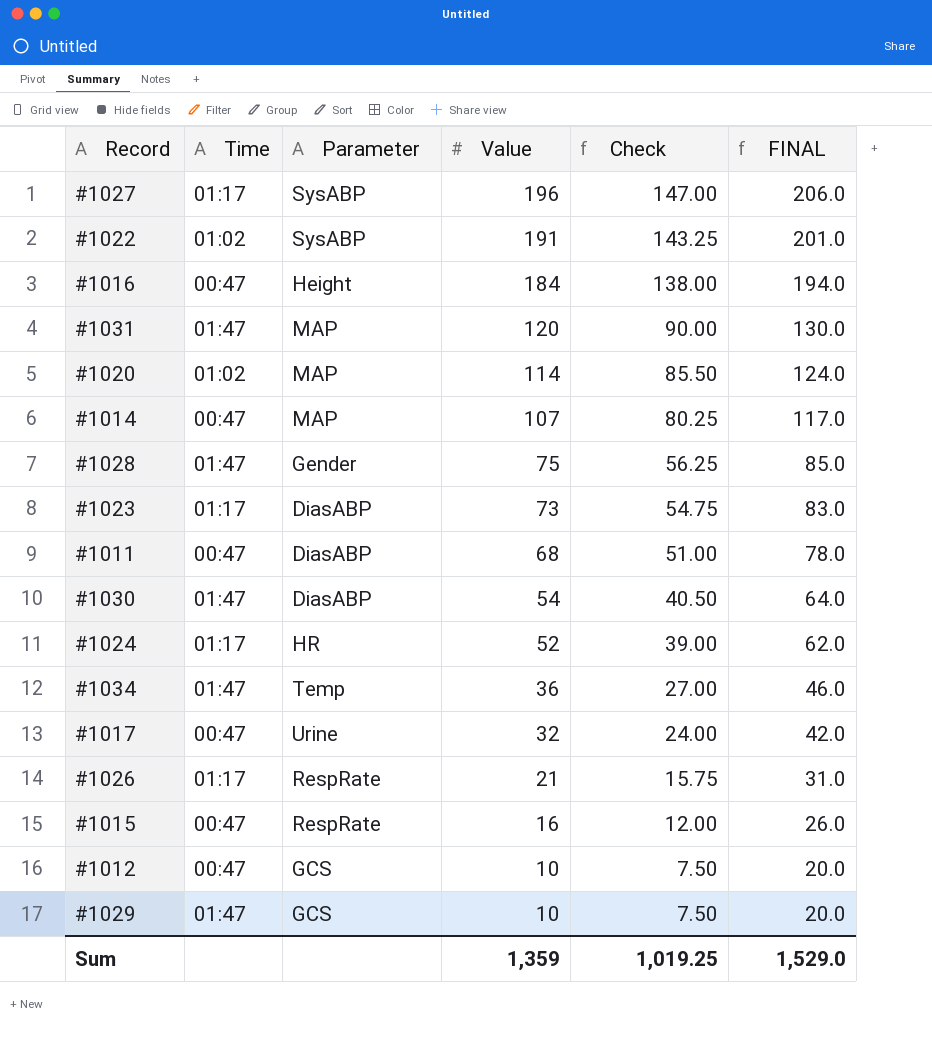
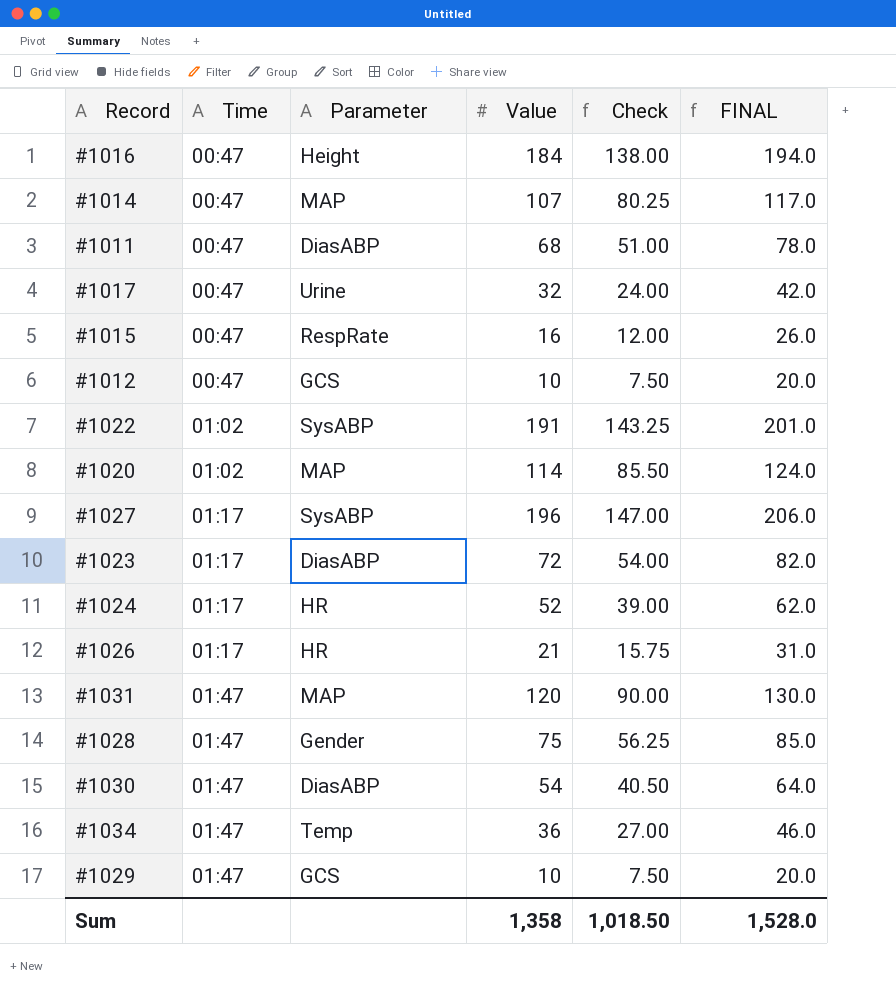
row order: Value descending -> Time ascending
#1023 | Value: 73 -> 72
#1023 | Check: 54.75 -> 54.00
#1023 | FINAL: 83.0 -> 82.0
#1026 | Parameter: RespRate -> HR
Sum | Value: 1,359 -> 1,358
Sum | Check: 1,019.25 -> 1,018.50
Sum | FINAL: 1,529.0 -> 1,528.0

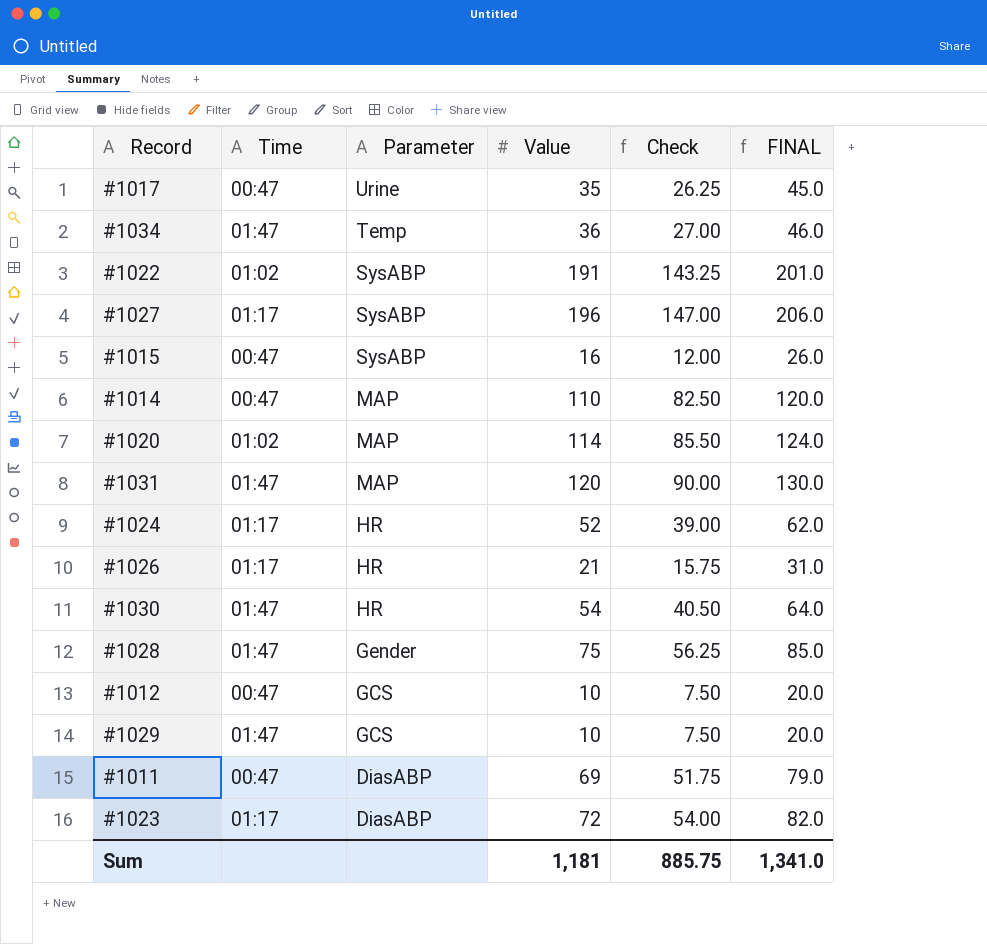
row order: Time ascending -> Parameter descending
row #1016: 00:47 | Height | 184 | 138.00 | 194.0 -> none
#1017 | Value: 32 -> 35
#1017 | Check: 24.00 -> 26.25
#1017 | FINAL: 42.0 -> 45.0
#1015 | Parameter: RespRate -> SysABP
#1014 | Value: 107 -> 110
#1014 | Check: 80.25 -> 82.50
#1014 | FINAL: 117.0 -> 120.0
#1030 | Parameter: DiasABP -> HR
#1011 | Value: 68 -> 69
#1011 | Check: 51.00 -> 51.75
#1011 | FINAL: 78.0 -> 79.0
Sum | Value: 1,358 -> 1,181
Sum | Check: 1,018.50 -> 885.75
Sum | FINAL: 1,528.0 -> 1,341.0

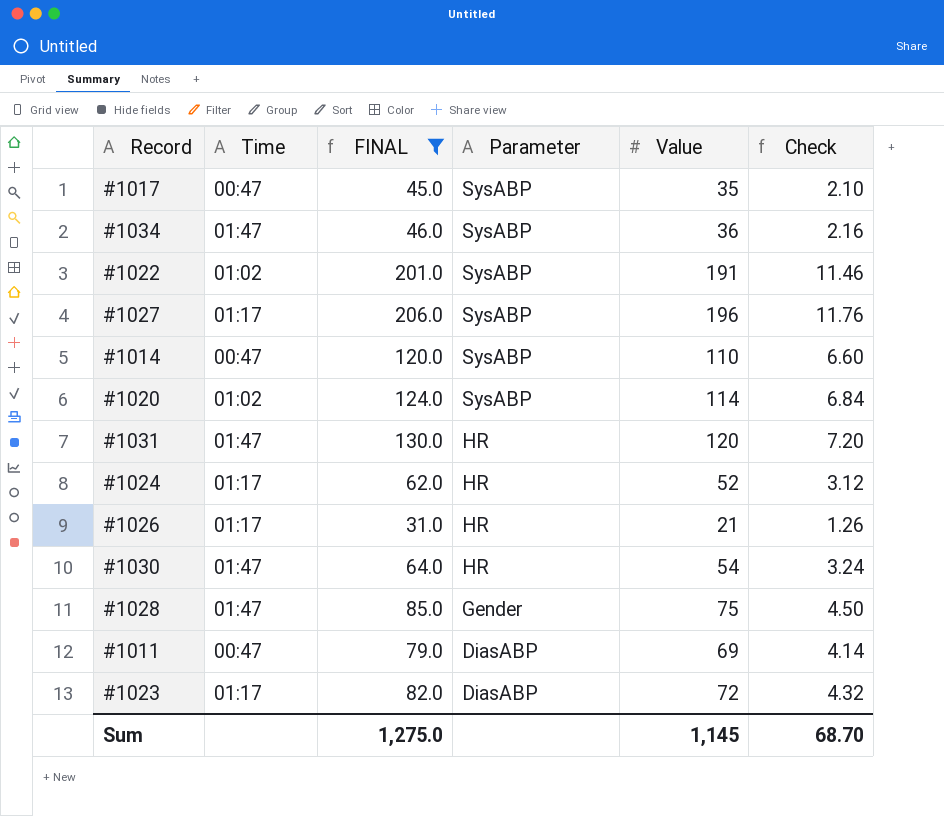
filter: none -> FINAL >= 31.0
column FINAL | position: 6 -> 3
column Check | formula: [Value] * 0.75 -> [Value] * 0.06
#1017 | Parameter: Urine -> SysABP
#1034 | Parameter: Temp -> SysABP
#1014 | Parameter: MAP -> SysABP
#1020 | Parameter: MAP -> SysABP
#1031 | Parameter: MAP -> HR
Sum | FINAL: 1,341.0 -> 1,275.0
Sum | Value: 1,181 -> 1,145
Sum | Check: 885.75 -> 68.70

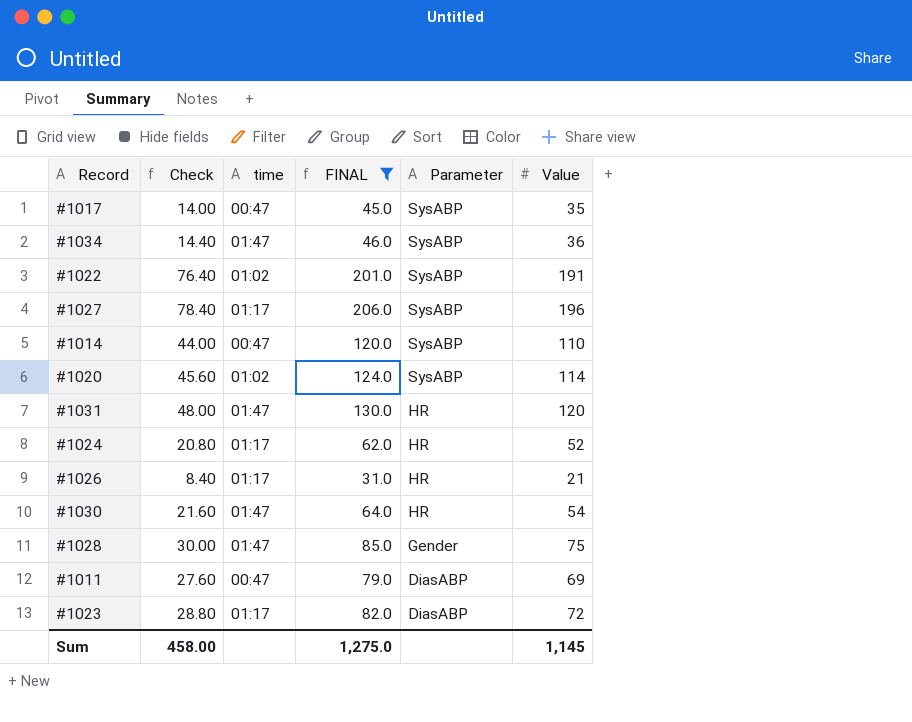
column Check | formula: [Value] * 0.06 -> [Value] * 0.4
column Check | position: 6 -> 2
column name: Time -> time
Sum | Check: 68.70 -> 458.00

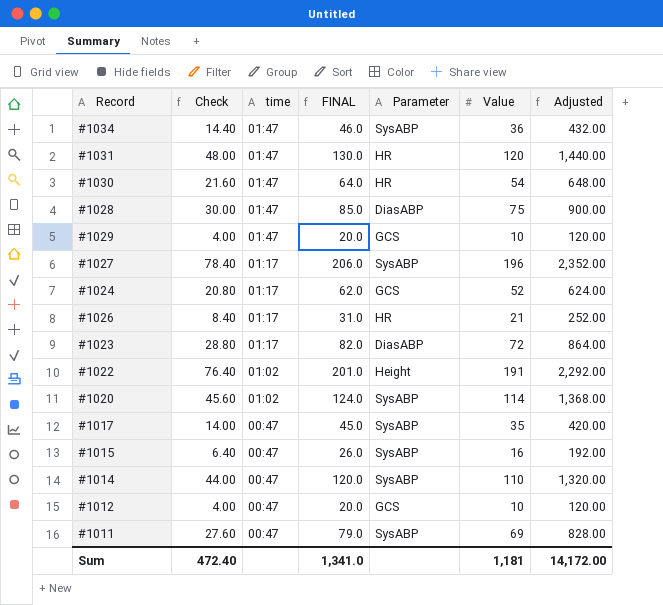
filter: FINAL >= 31.0 -> none
row order: Parameter descending -> time descending
column Adjusted | formula: none -> [Value] * 12
#1028 | Parameter: Gender -> DiasABP
#1024 | Parameter: HR -> GCS
#1022 | Parameter: SysABP -> Height
#1011 | Parameter: DiasABP -> SysABP
Sum | Check: 458.00 -> 472.40
Sum | FINAL: 1,275.0 -> 1,341.0
Sum | Value: 1,145 -> 1,181

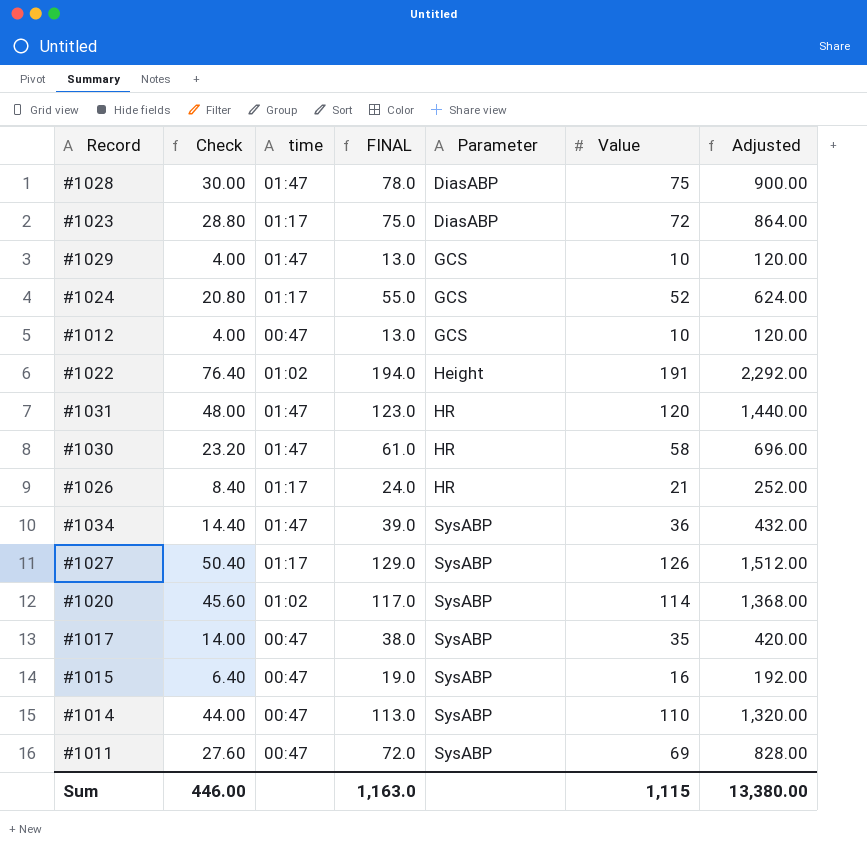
row order: time descending -> Parameter ascending
column FINAL | formula: [Value] + 10 -> [Value] + 3
#1030 | Check: 21.60 -> 23.20
#1030 | Value: 54 -> 58
#1030 | Adjusted: 648.00 -> 696.00
#1027 | Check: 78.40 -> 50.40
#1027 | Value: 196 -> 126
#1027 | Adjusted: 2,352.00 -> 1,512.00
Sum | Check: 472.40 -> 446.00
Sum | FINAL: 1,341.0 -> 1,163.0
Sum | Value: 1,181 -> 1,115
Sum | Adjusted: 14,172.00 -> 13,380.00

